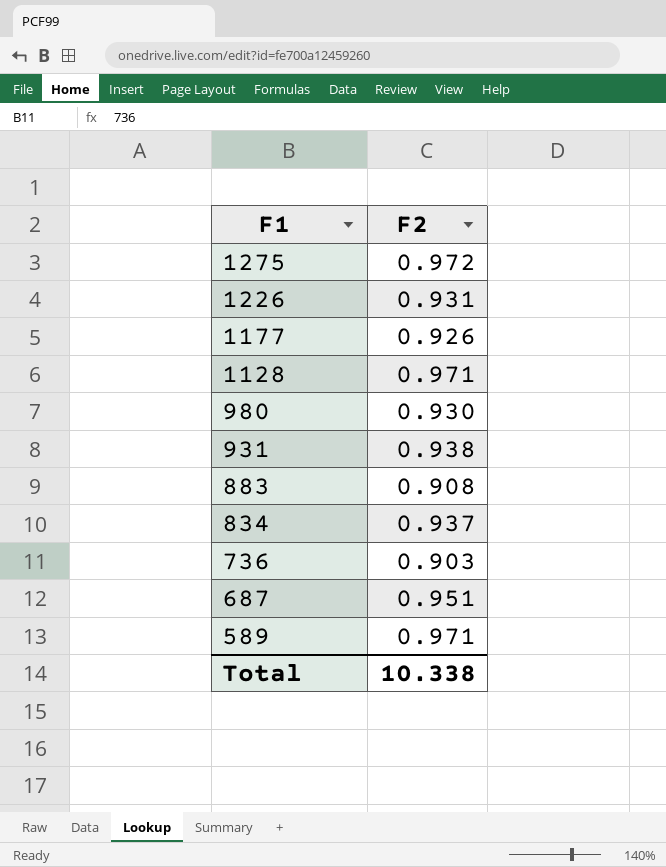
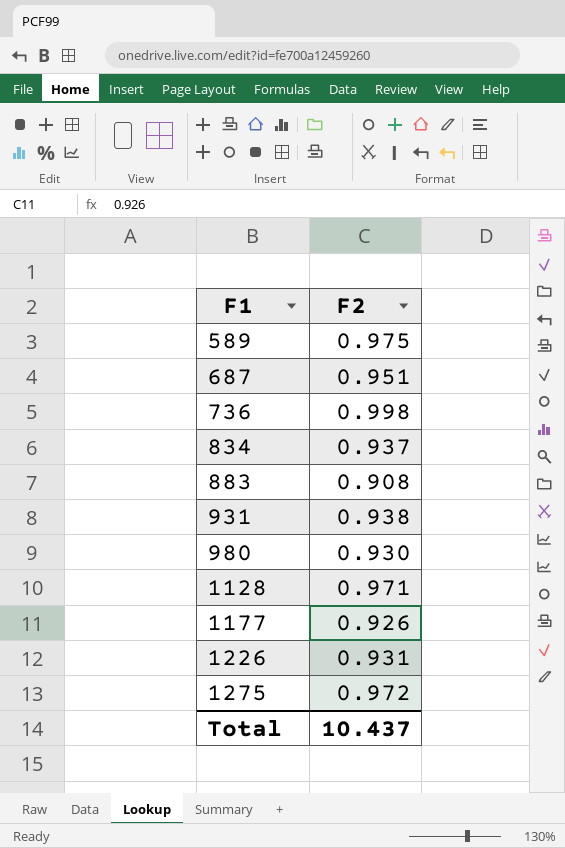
row order: F1 descending -> F1 ascending
589 | F2: 0.971 -> 0.975
736 | F2: 0.903 -> 0.998
Total | F2: 10.338 -> 10.437

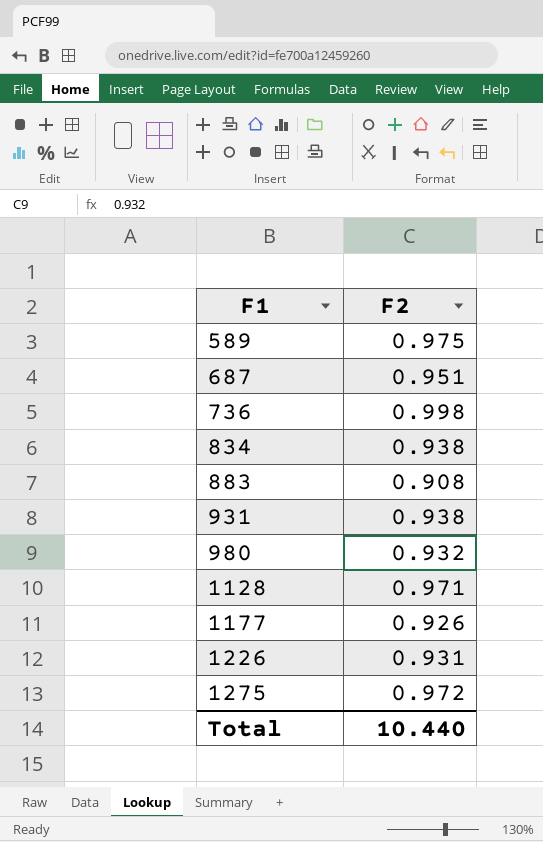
834 | F2: 0.937 -> 0.938
980 | F2: 0.930 -> 0.932
Total | F2: 10.437 -> 10.440

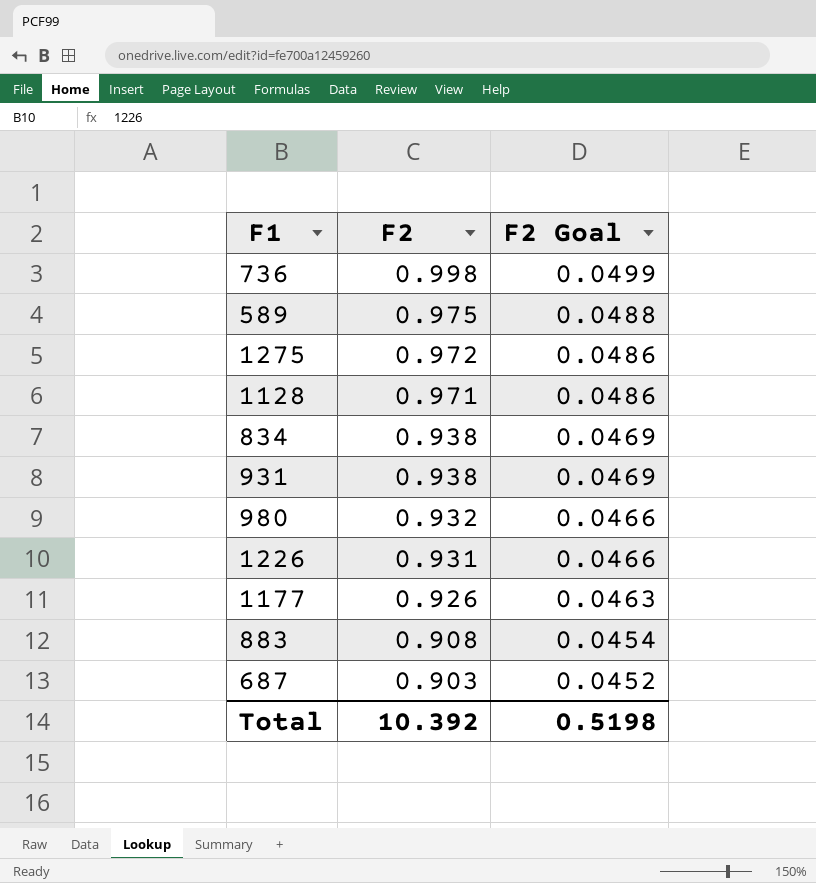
row order: F1 ascending -> F2 descending
column F2 Goal | formula: none -> [F2] * 0.05
687 | F2: 0.951 -> 0.903
Total | F2: 10.440 -> 10.392

